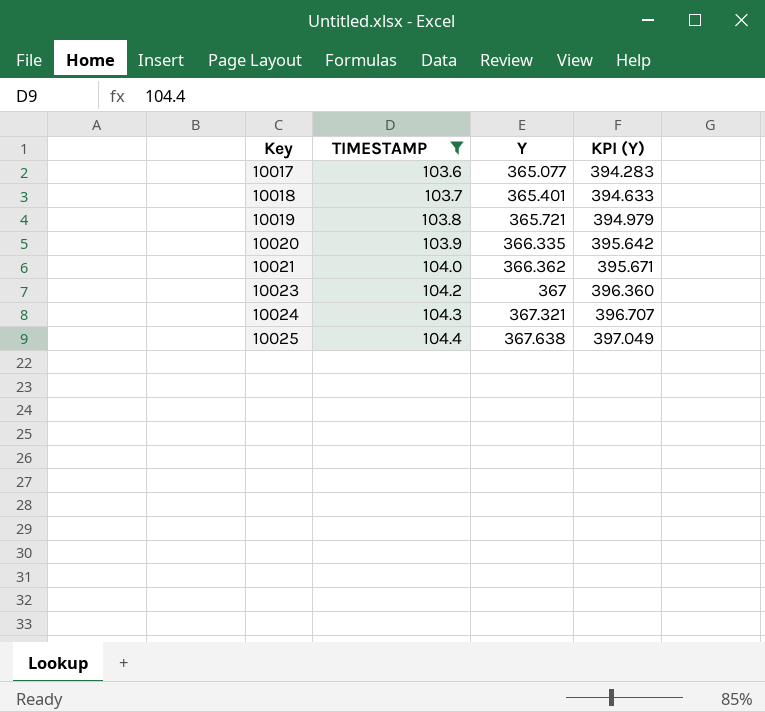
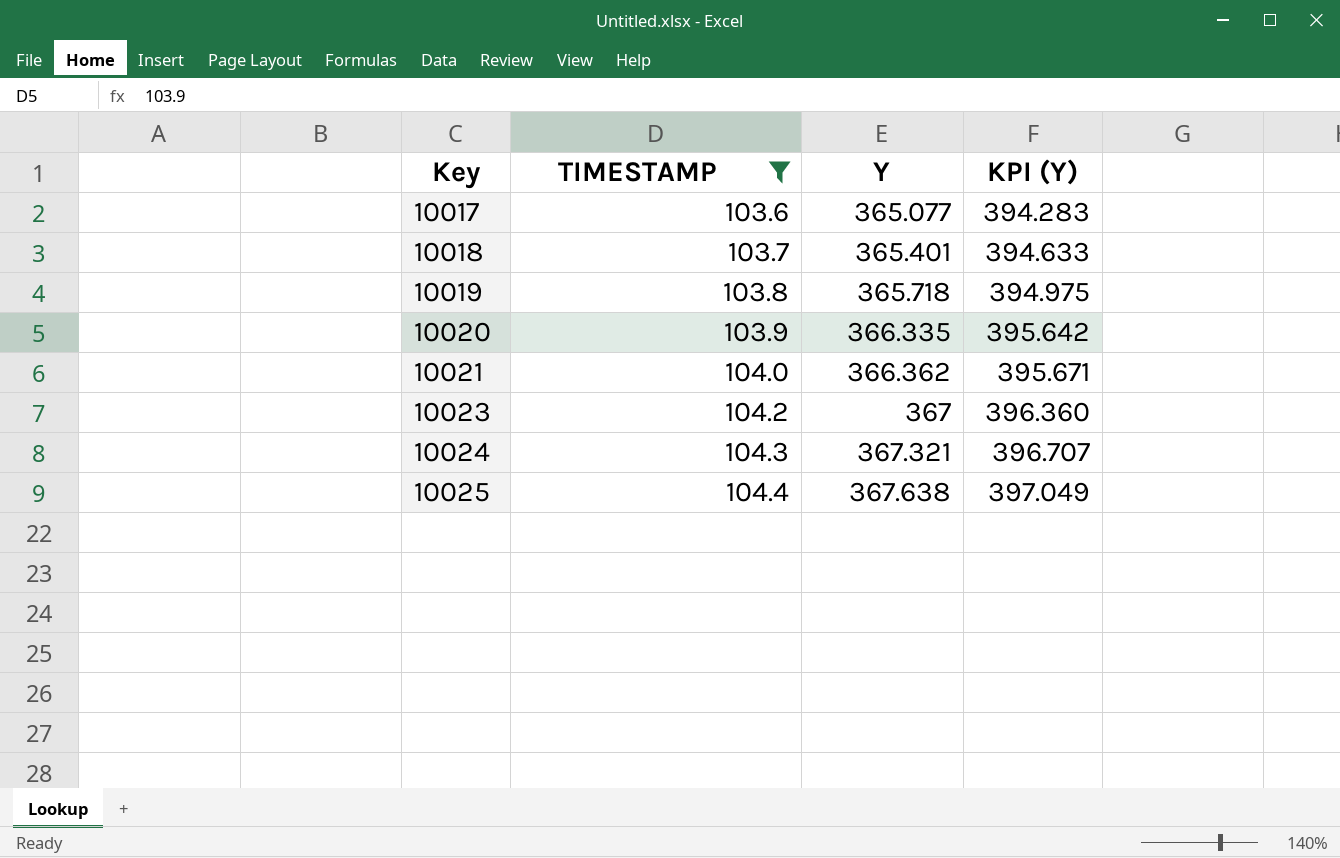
10019 | Y: 365.721 -> 365.718
10019 | KPI (Y): 394.979 -> 394.975

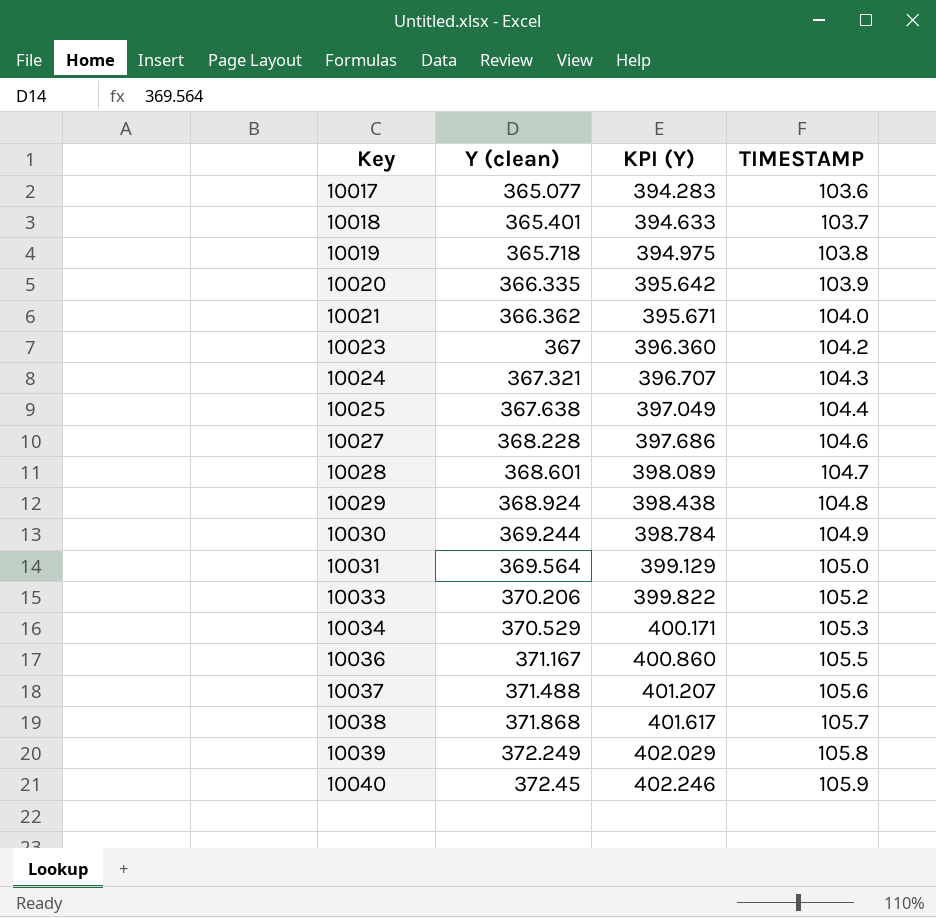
filter: TIMESTAMP <= 104.4 -> none
column name: Y -> Y (clean)
column TIMESTAMP | position: 2 -> 4

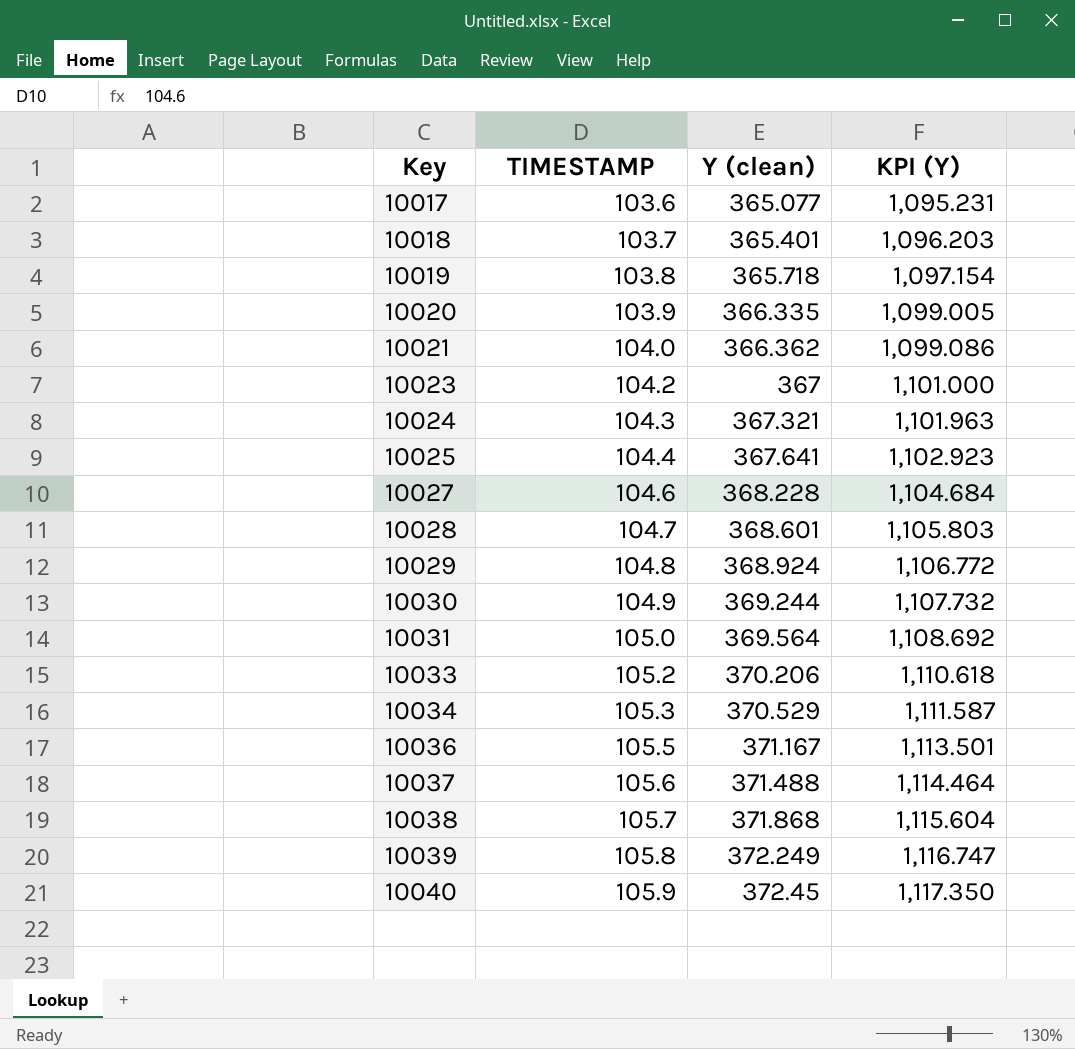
column TIMESTAMP | position: 4 -> 2
column KPI (Y) | formula: [Y (clean)] * 1.08 -> [Y (clean)] * 3
10025 | Y (clean): 367.638 -> 367.641

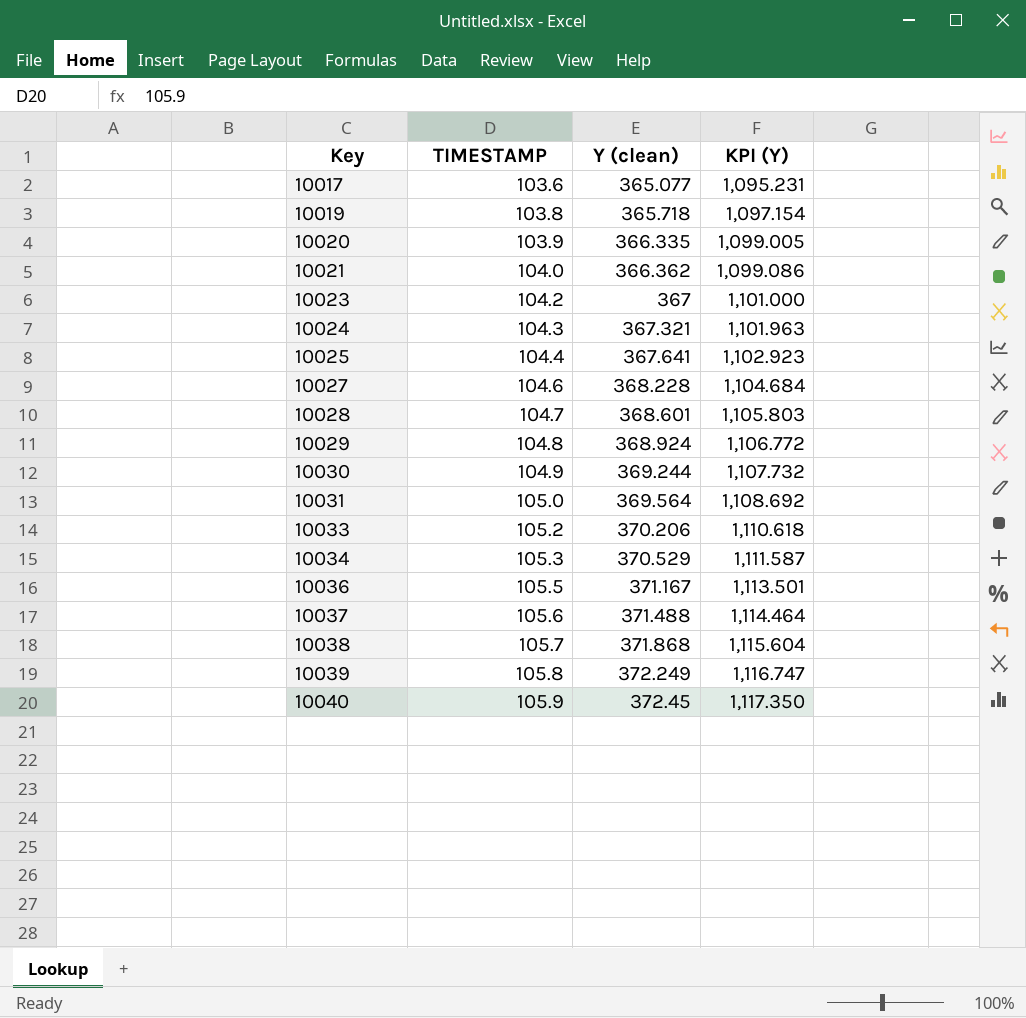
row 10018: 103.7 | 365.401 | 1,096.203 -> none

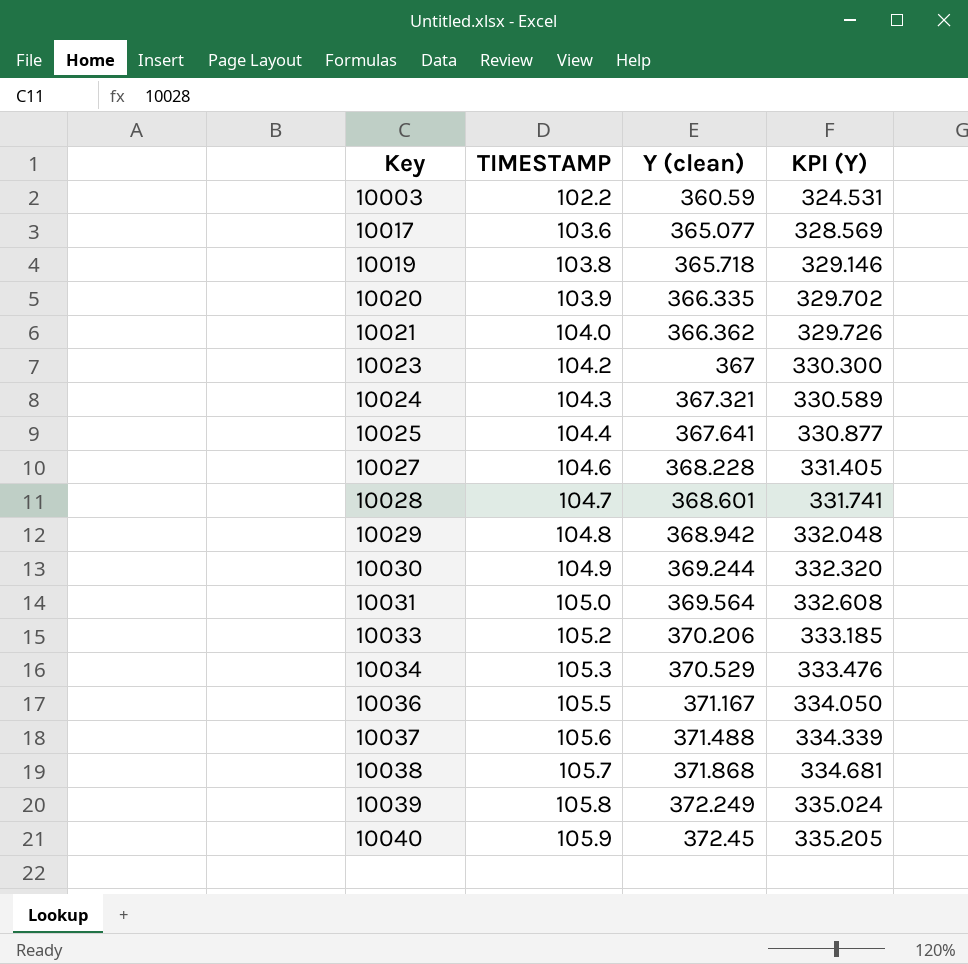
column KPI (Y) | formula: [Y (clean)] * 3 -> [Y (clean)] * 0.9
row 10003: none -> 102.2 | 360.59 | 324.531
10029 | Y (clean): 368.924 -> 368.942

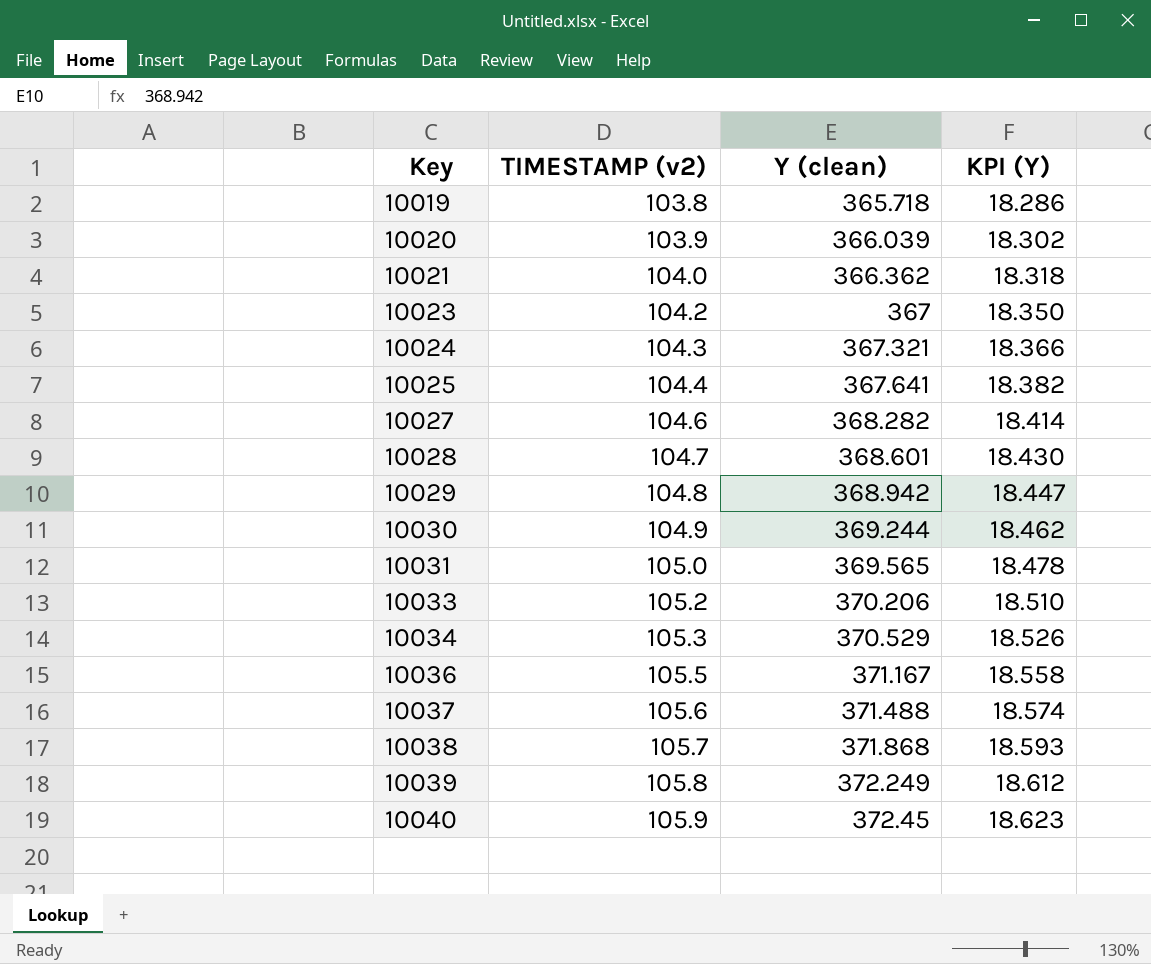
column name: TIMESTAMP -> TIMESTAMP (v2)
column KPI (Y) | formula: [Y (clean)] * 0.9 -> [Y (clean)] * 0.05
row 10003: 102.2 | 360.59 | 324.531 -> none
row 10017: 103.6 | 365.077 | 328.569 -> none
10020 | Y (clean): 366.335 -> 366.039
10027 | Y (clean): 368.228 -> 368.282
10031 | Y (clean): 369.564 -> 369.565

